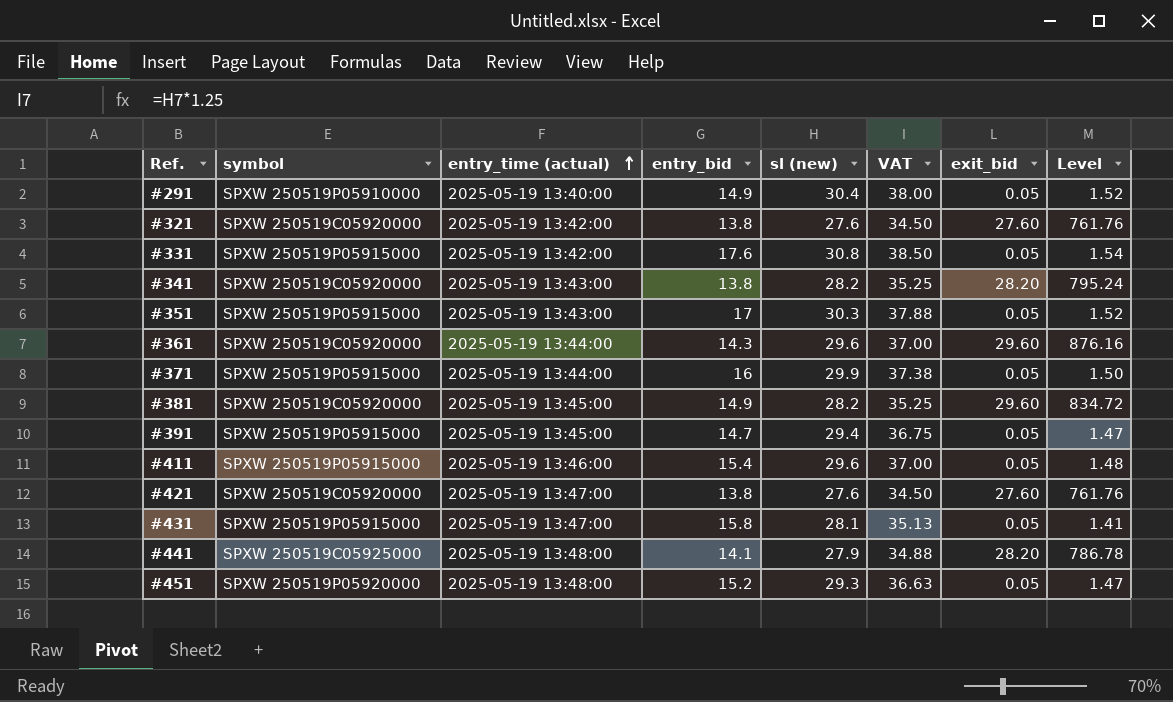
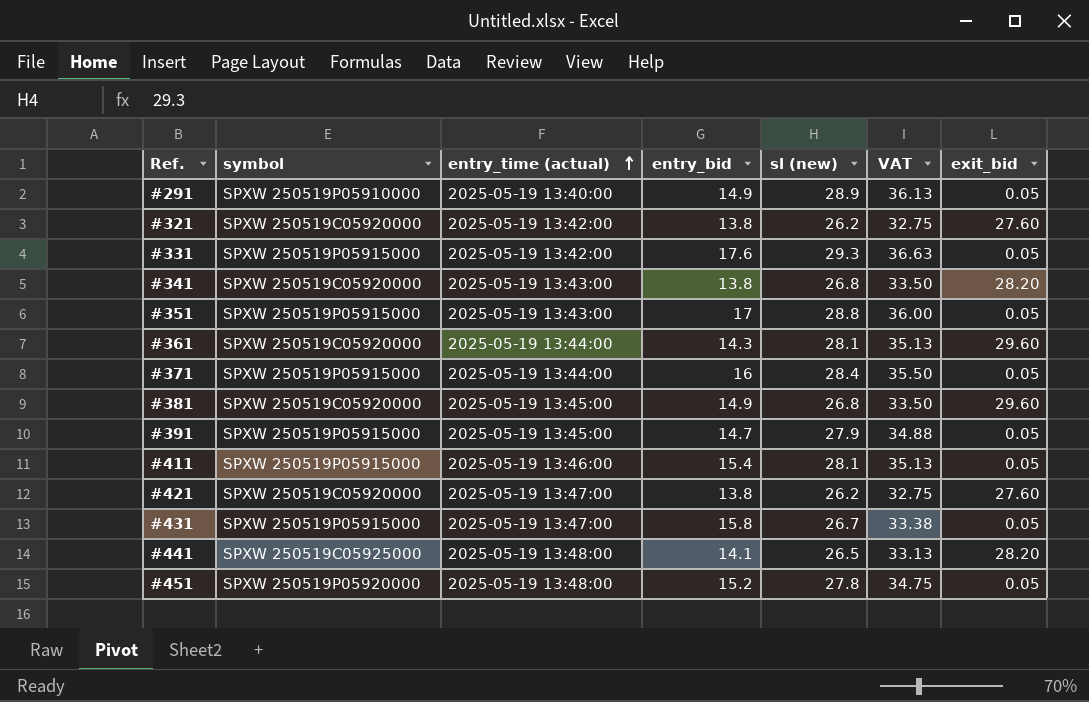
column Level | formula: [sl (new)] * [exit_bid] -> none
#291 | sl (new): 30.4 -> 28.9
#291 | VAT: 38.00 -> 36.13
#321 | sl (new): 27.6 -> 26.2
#321 | VAT: 34.50 -> 32.75
#331 | sl (new): 30.8 -> 29.3
#331 | VAT: 38.50 -> 36.63
#341 | sl (new): 28.2 -> 26.8
#341 | VAT: 35.25 -> 33.50
#351 | sl (new): 30.3 -> 28.8
#351 | VAT: 37.88 -> 36.00
#361 | sl (new): 29.6 -> 28.1
#361 | VAT: 37.00 -> 35.13
#371 | sl (new): 29.9 -> 28.4
#371 | VAT: 37.38 -> 35.50
#381 | sl (new): 28.2 -> 26.8
#381 | VAT: 35.25 -> 33.50
#391 | sl (new): 29.4 -> 27.9
#391 | VAT: 36.75 -> 34.88
#411 | sl (new): 29.6 -> 28.1
#411 | VAT: 37.00 -> 35.13
#421 | sl (new): 27.6 -> 26.2
#421 | VAT: 34.50 -> 32.75
#431 | sl (new): 28.1 -> 26.7
#431 | VAT: 35.13 -> 33.38
#441 | sl (new): 27.9 -> 26.5
#441 | VAT: 34.88 -> 33.13
#451 | sl (new): 29.3 -> 27.8
#451 | VAT: 36.63 -> 34.75

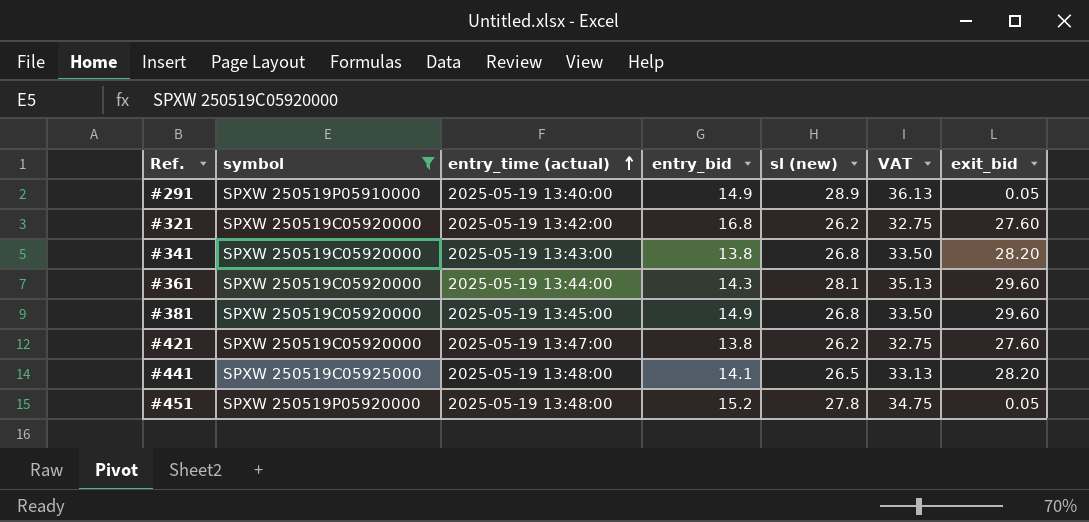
filter: none -> symbol != SPXW 250519P05915000
#321 | entry_bid: 13.8 -> 16.8

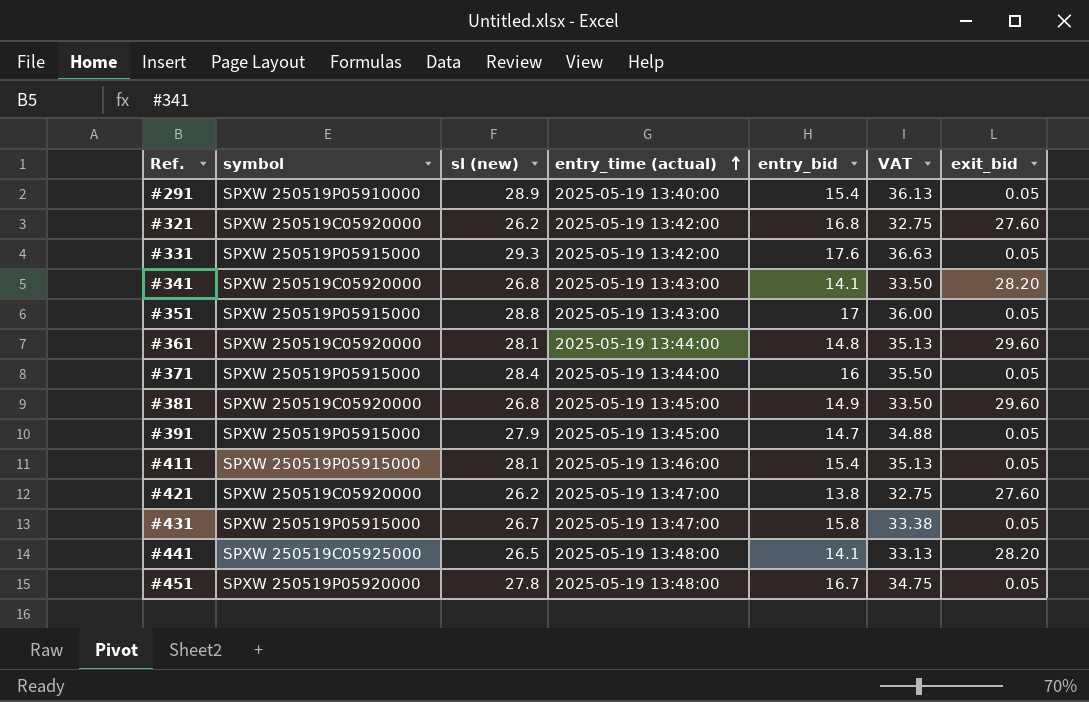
filter: symbol != SPXW 250519P05915000 -> none
column sl (new) | position: 5 -> 3
#291 | entry_bid: 14.9 -> 15.4
#341 | entry_bid: 13.8 -> 14.1
#361 | entry_bid: 14.3 -> 14.8
#451 | entry_bid: 15.2 -> 16.7

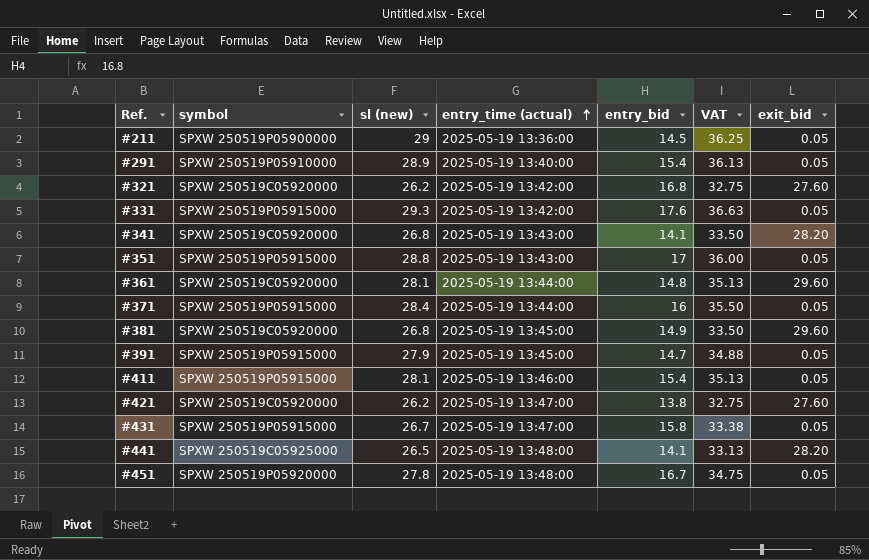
row #211: none -> SPXW 250519P05900000 | 29 | 2025-05-19 13:36:00 | 14.5 | 36.25 | 0.05

